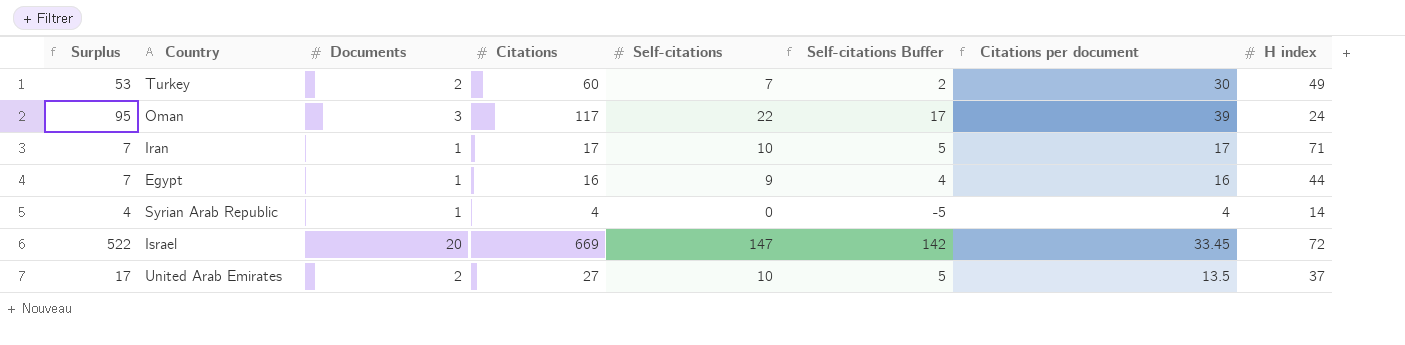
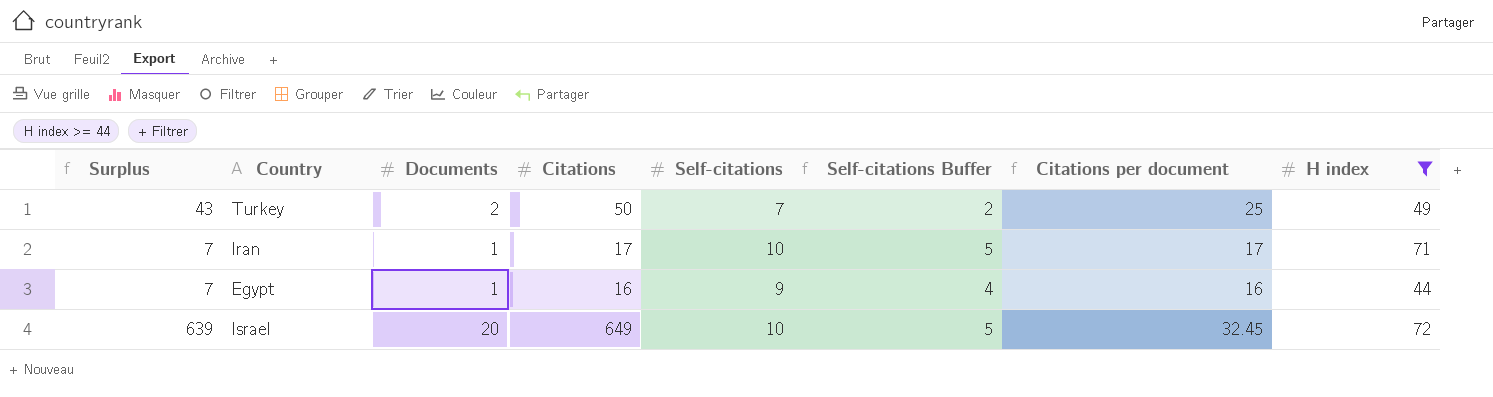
filter: none -> H index >= 44
Turkey | Surplus: 53 -> 43
Turkey | Citations: 60 -> 50
Turkey | Citations per document: 30 -> 25
Israel | Surplus: 522 -> 639
Israel | Citations: 669 -> 649
Israel | Self-citations: 147 -> 10
Israel | Self-citations Buffer: 142 -> 5
Israel | Citations per document: 33.45 -> 32.45

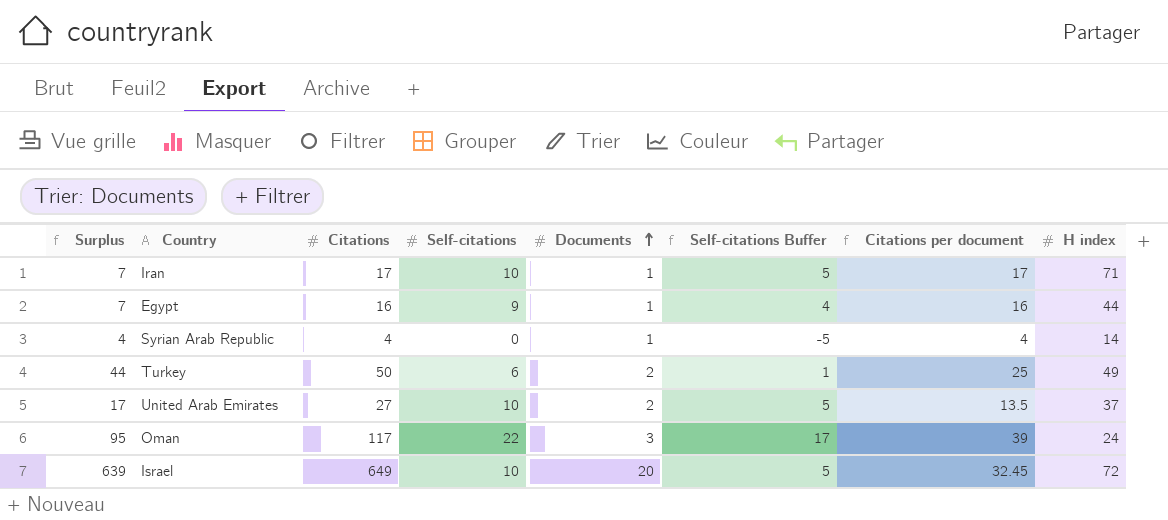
filter: H index >= 44 -> none
row order: none -> Documents ascending
column Documents | position: 3 -> 5
Turkey | Surplus: 43 -> 44
Turkey | Self-citations: 7 -> 6
Turkey | Self-citations Buffer: 2 -> 1

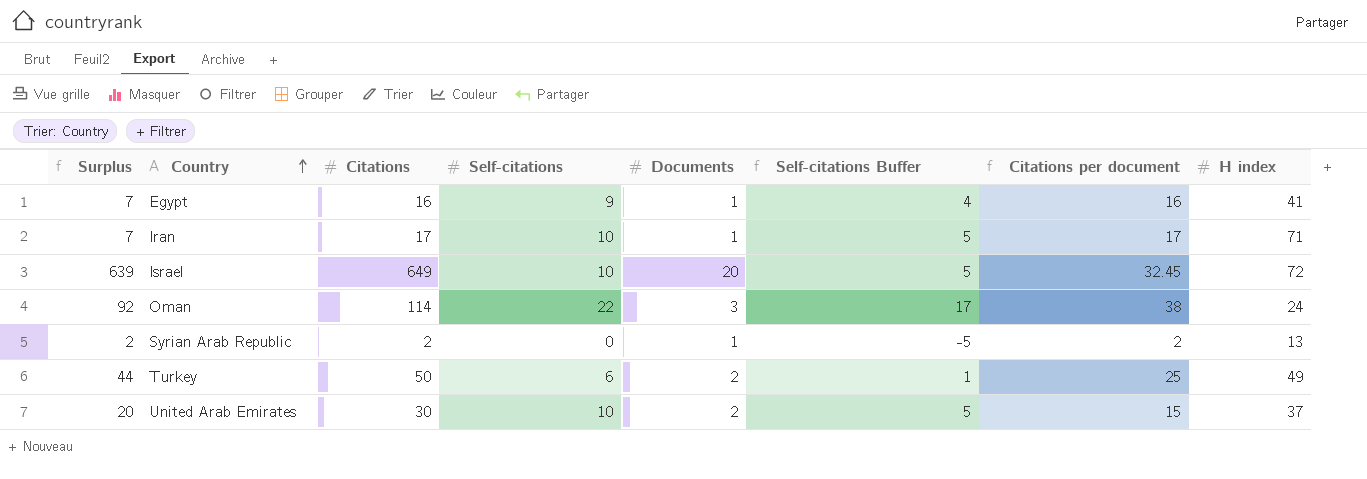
row order: Documents ascending -> Country ascending
Egypt | H index: 44 -> 41
Oman | Surplus: 95 -> 92
Oman | Citations: 117 -> 114
Oman | Citations per document: 39 -> 38
Syrian Arab Republic | Surplus: 4 -> 2
Syrian Arab Republic | Citations: 4 -> 2
Syrian Arab Republic | Citations per document: 4 -> 2
Syrian Arab Republic | H index: 14 -> 13
United Arab Emirates | Surplus: 17 -> 20
United Arab Emirates | Citations: 27 -> 30
United Arab Emirates | Citations per document: 13.5 -> 15

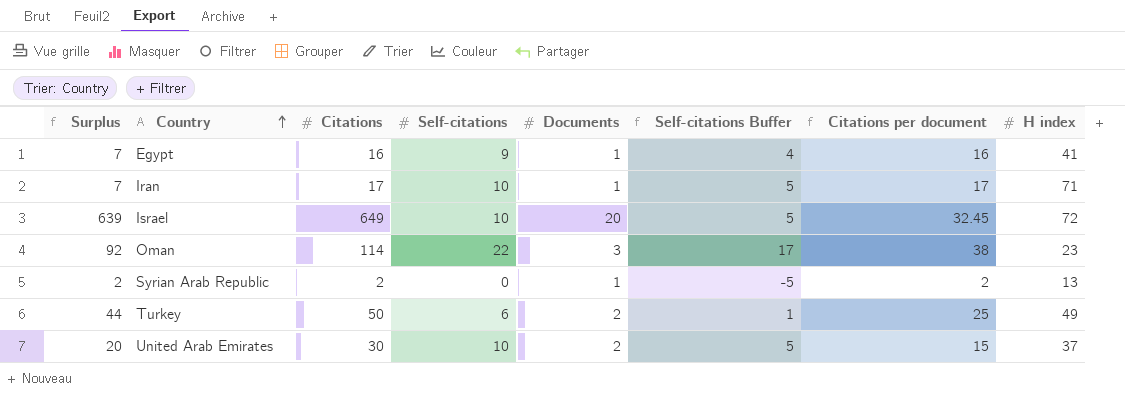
Oman | H index: 24 -> 23

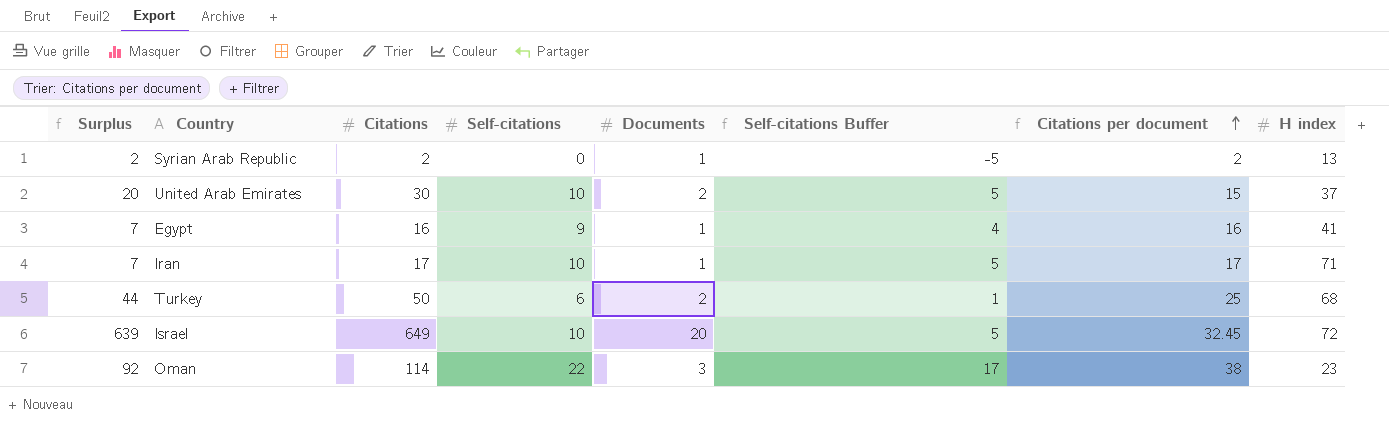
row order: Country ascending -> Citations per document ascending
Turkey | H index: 49 -> 68

